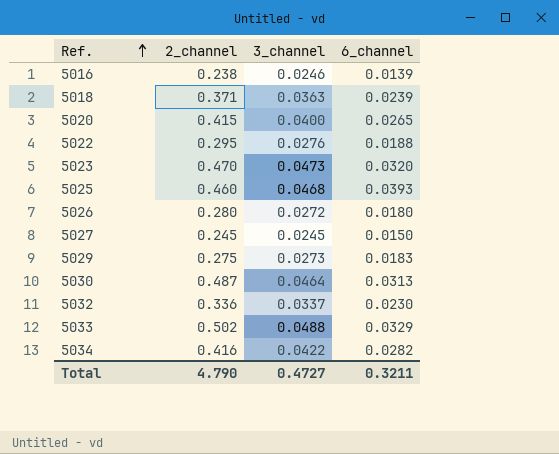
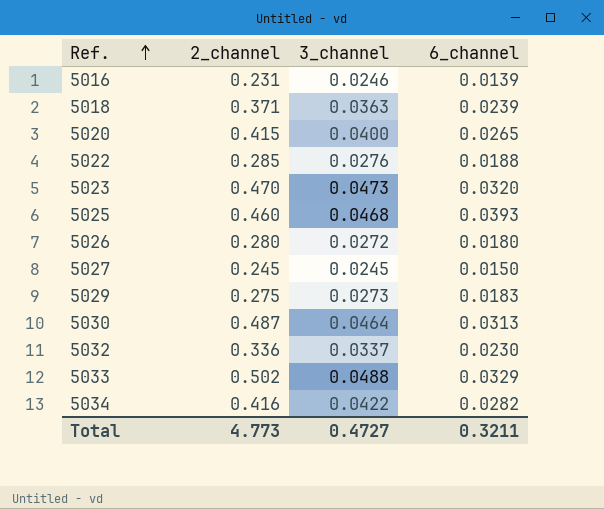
5016 | 2_channel: 0.238 -> 0.231
5022 | 2_channel: 0.295 -> 0.285
Total | 2_channel: 4.790 -> 4.773

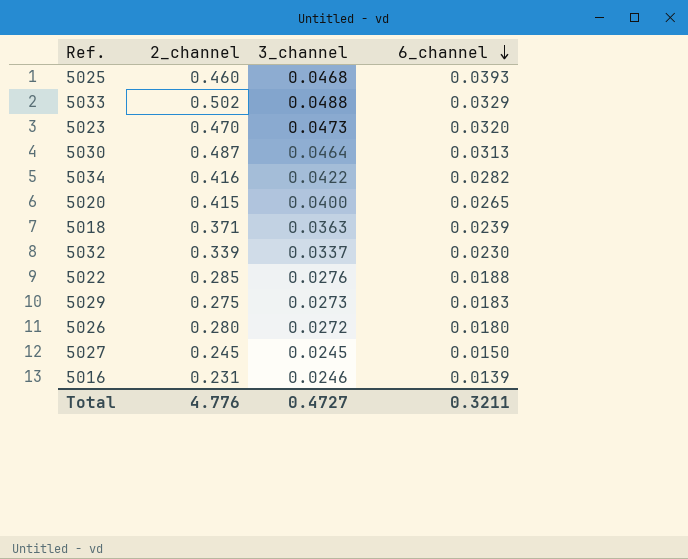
row order: Ref. ascending -> 6_channel descending
5032 | 2_channel: 0.336 -> 0.339
Total | 2_channel: 4.773 -> 4.776

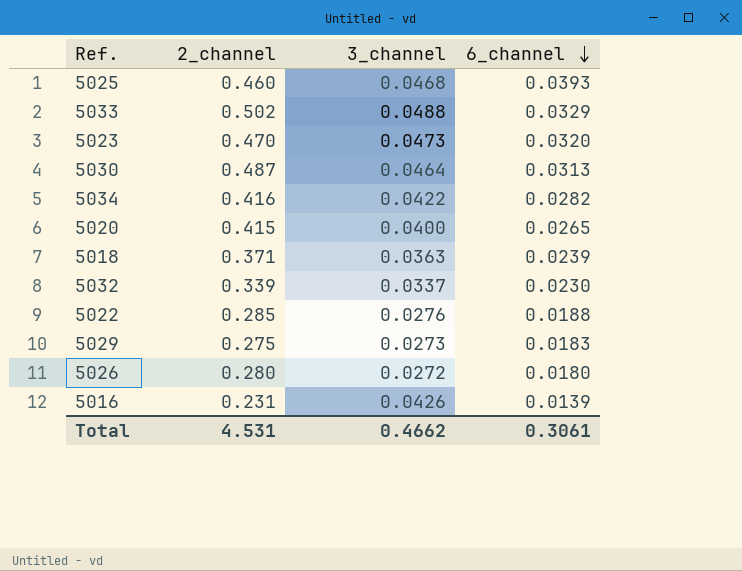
row 5027: 0.245 | 0.0245 | 0.0150 -> none
5016 | 3_channel: 0.0246 -> 0.0426
Total | 2_channel: 4.776 -> 4.531
Total | 3_channel: 0.4727 -> 0.4662
Total | 6_channel: 0.3211 -> 0.3061

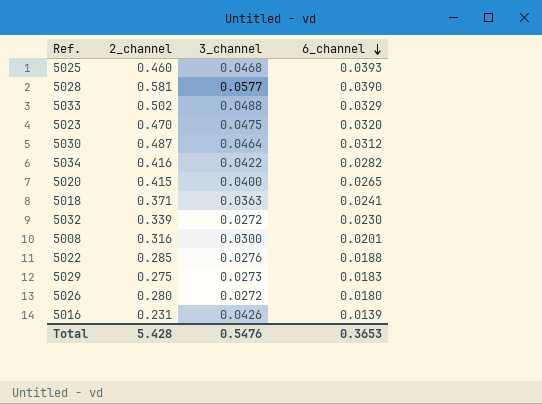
row 5028: none -> 0.581 | 0.0577 | 0.0390
5023 | 3_channel: 0.0473 -> 0.0475
5030 | 6_channel: 0.0313 -> 0.0312
5018 | 6_channel: 0.0239 -> 0.0241
5032 | 3_channel: 0.0337 -> 0.0272
row 5008: none -> 0.316 | 0.0300 | 0.0201
Total | 2_channel: 4.531 -> 5.428
Total | 3_channel: 0.4662 -> 0.5476
Total | 6_channel: 0.3061 -> 0.3653

